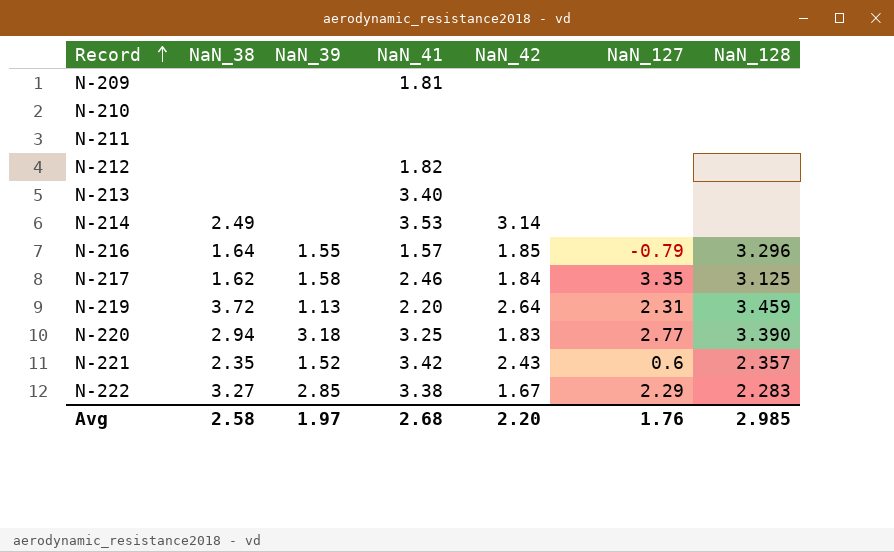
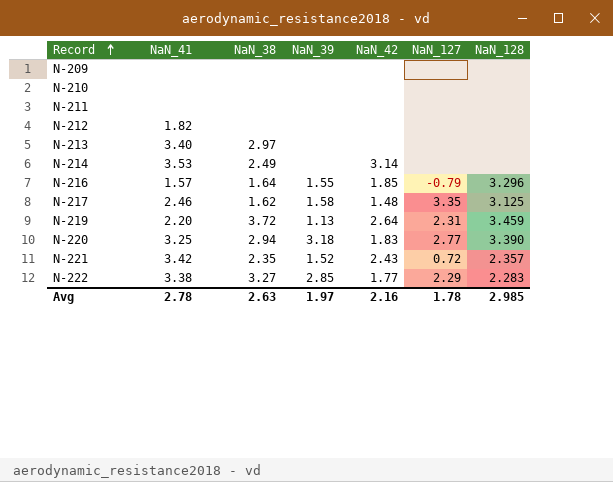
column NaN_41 | position: 4 -> 2
N-209 | NaN_41: 1.81 -> none
N-213 | NaN_38: none -> 2.97
N-217 | NaN_42: 1.84 -> 1.48
N-221 | NaN_127: 0.6 -> 0.72
N-222 | NaN_42: 1.67 -> 1.77
Avg | NaN_41: 2.68 -> 2.78
Avg | NaN_38: 2.58 -> 2.63
Avg | NaN_42: 2.20 -> 2.16
Avg | NaN_127: 1.76 -> 1.78

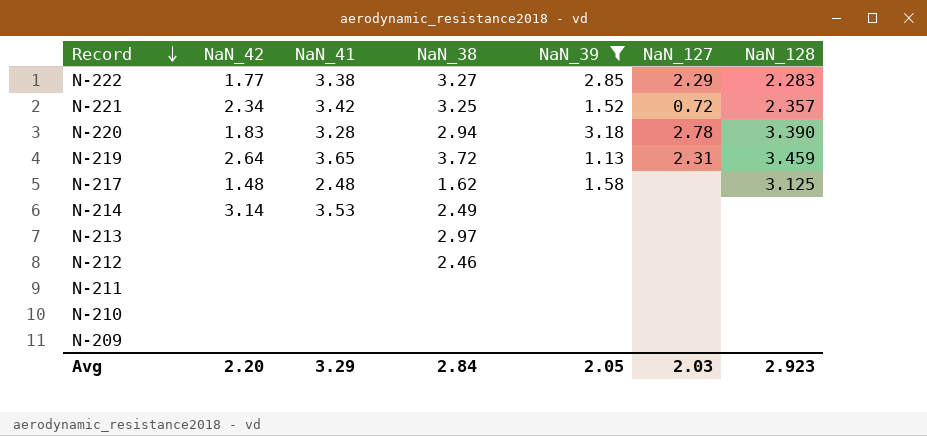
filter: none -> NaN_39 != 1.55
row order: Record ascending -> Record descending
column NaN_42 | position: 5 -> 2
N-221 | NaN_42: 2.43 -> 2.34
N-221 | NaN_38: 2.35 -> 3.25
N-220 | NaN_41: 3.25 -> 3.28
N-220 | NaN_127: 2.77 -> 2.78
N-219 | NaN_41: 2.20 -> 3.65
N-217 | NaN_41: 2.46 -> 2.48
N-217 | NaN_127: 3.35 -> none
N-213 | NaN_41: 3.40 -> none
N-212 | NaN_41: 1.82 -> none
N-212 | NaN_38: none -> 2.46
Avg | NaN_42: 2.16 -> 2.20
Avg | NaN_41: 2.78 -> 3.29
Avg | NaN_38: 2.63 -> 2.84
Avg | NaN_39: 1.97 -> 2.05
Avg | NaN_127: 1.78 -> 2.03
Avg | NaN_128: 2.985 -> 2.923

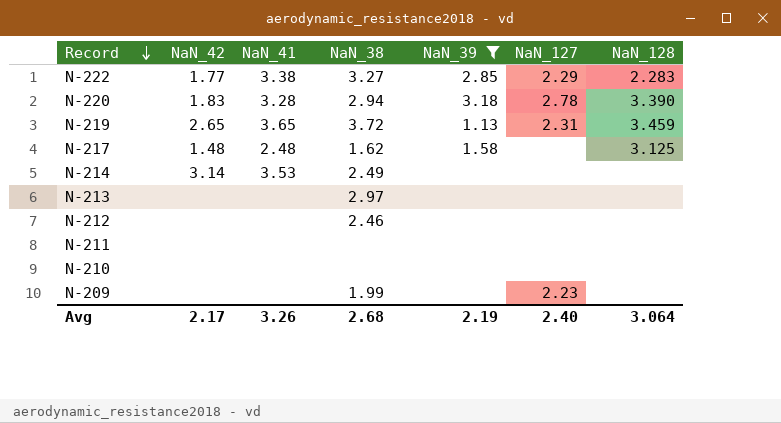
row N-221: 2.34 | 3.42 | 3.25 | 1.52 | 0.72 | 2.357 -> none
N-219 | NaN_42: 2.64 -> 2.65
N-209 | NaN_38: none -> 1.99
N-209 | NaN_127: none -> 2.23
Avg | NaN_42: 2.20 -> 2.17
Avg | NaN_41: 3.29 -> 3.26
Avg | NaN_38: 2.84 -> 2.68
Avg | NaN_39: 2.05 -> 2.19
Avg | NaN_127: 2.03 -> 2.40
Avg | NaN_128: 2.923 -> 3.064

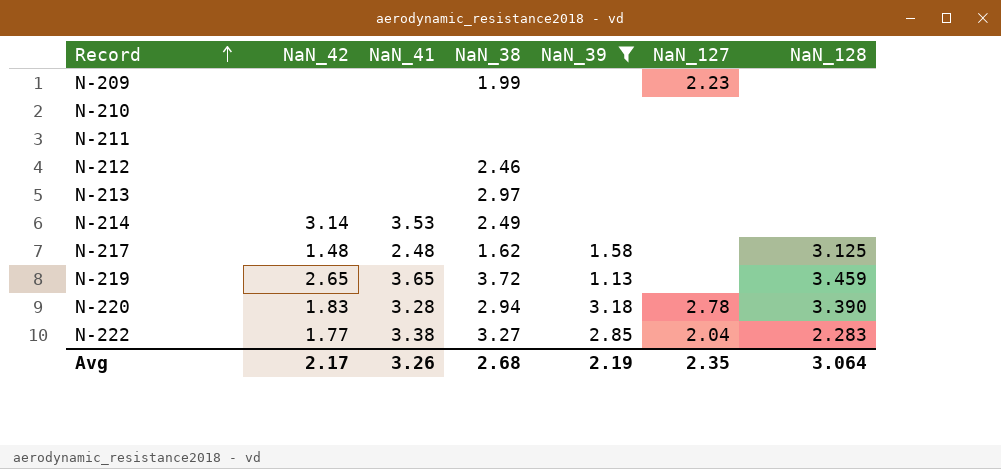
row order: Record descending -> Record ascending
N-219 | NaN_127: 2.31 -> none
N-222 | NaN_127: 2.29 -> 2.04
Avg | NaN_127: 2.40 -> 2.35

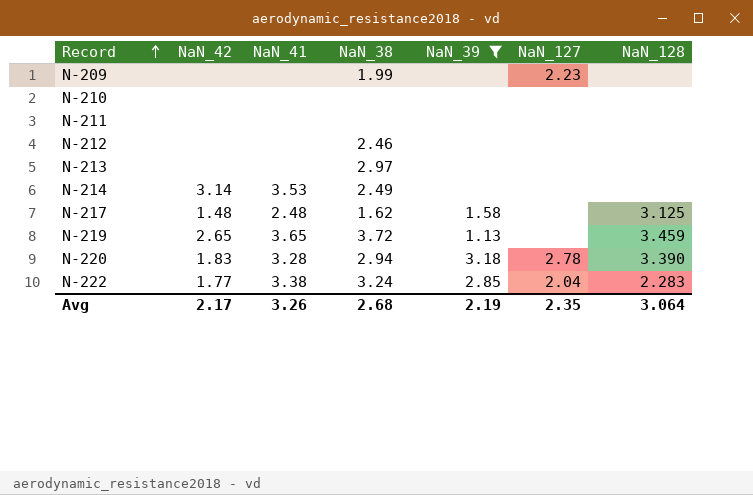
N-222 | NaN_38: 3.27 -> 3.24

